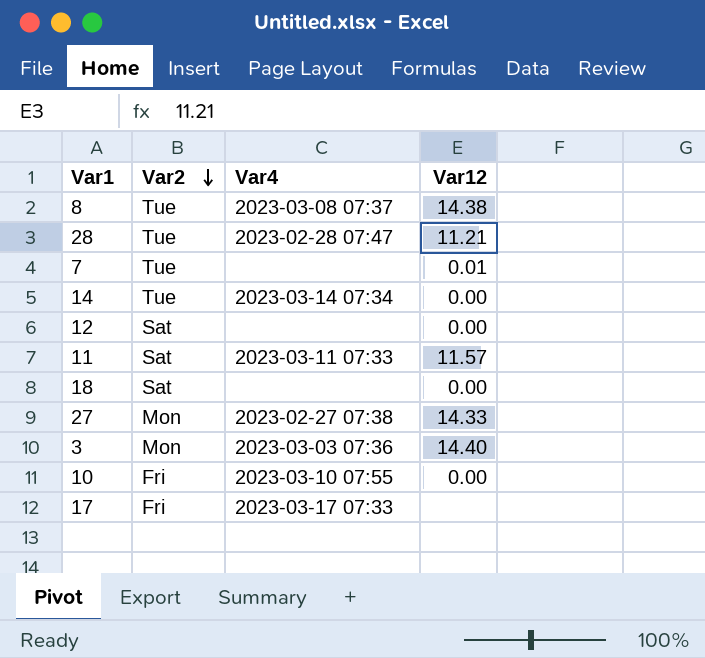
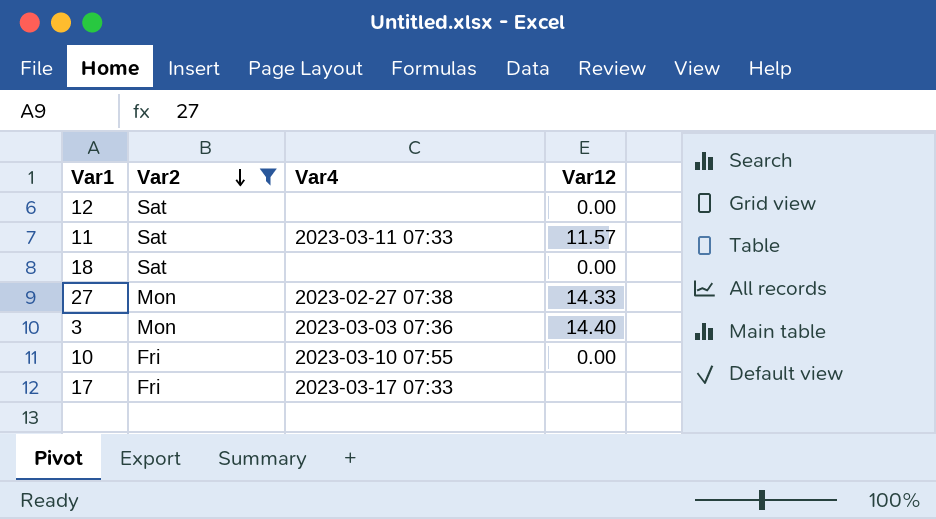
filter: none -> Var2 != Tue

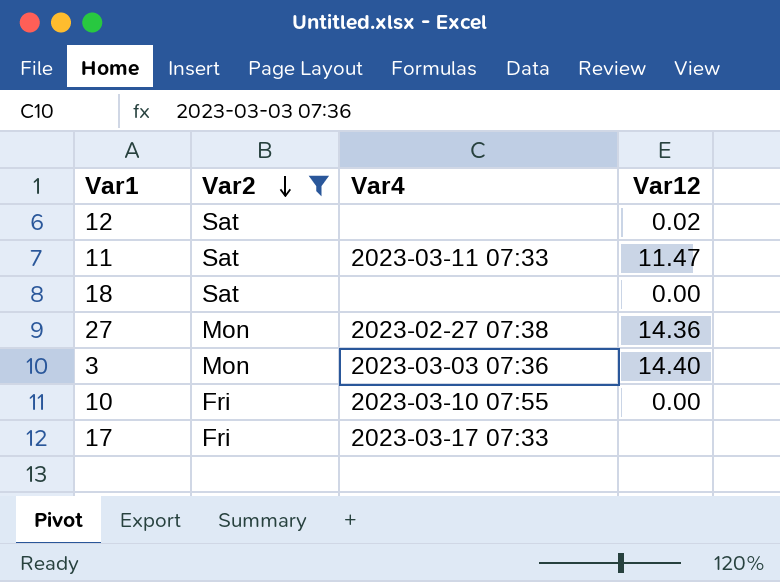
12 | Var12: 0.00 -> 0.02
11 | Var12: 11.57 -> 11.47
27 | Var12: 14.33 -> 14.36

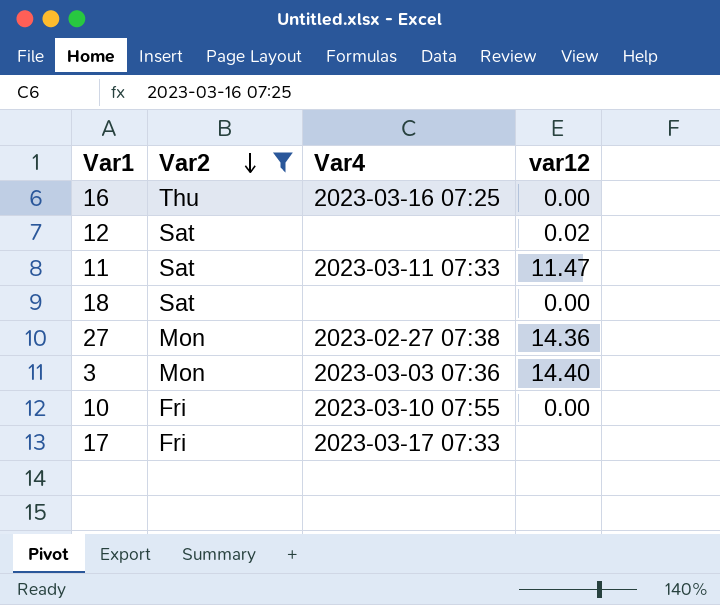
column name: Var12 -> var12
row 16: none -> Thu | 2023-03-16 07:25 | 0.00

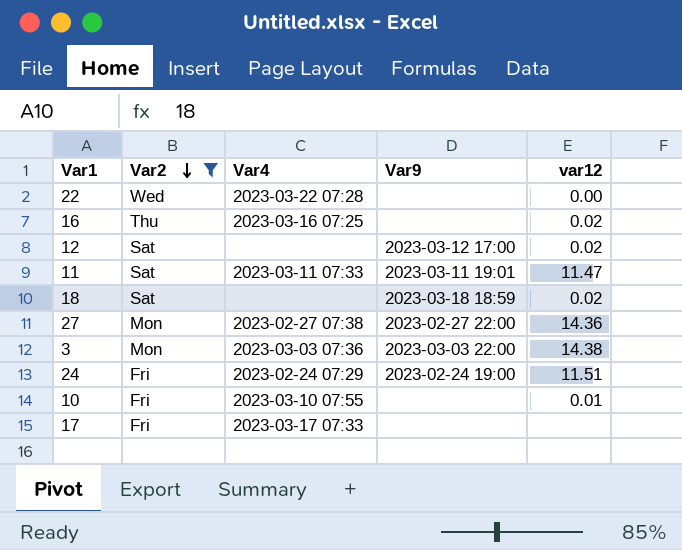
column Var9 | position: none -> 4
row 22: none -> Wed | 2023-03-22 07:28 | none | 0.00
16 | var12: 0.00 -> 0.02
18 | var12: 0.00 -> 0.02
3 | var12: 14.40 -> 14.38
row 24: none -> Fri | 2023-02-24 07:29 | 2023-02-24 19:00 | 11.51
10 | var12: 0.00 -> 0.01

